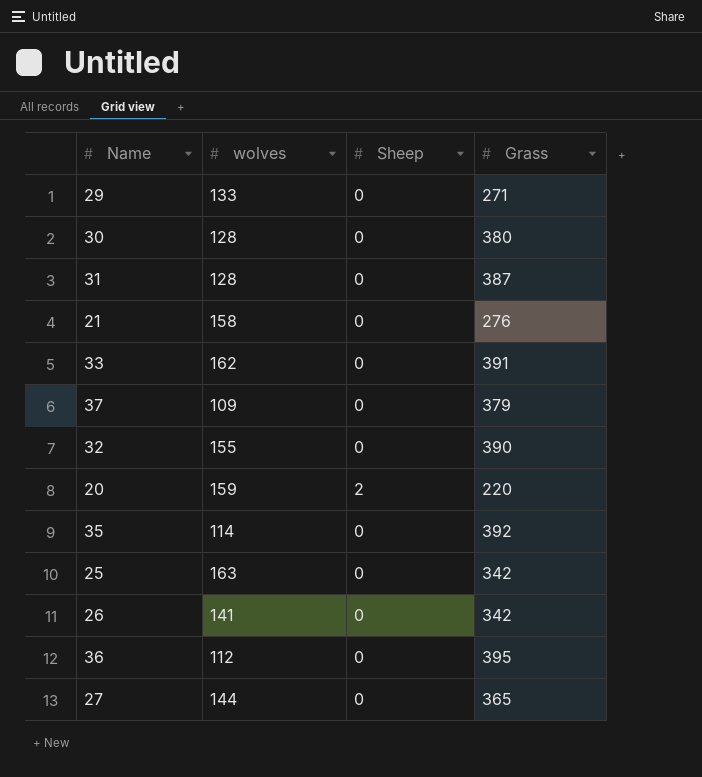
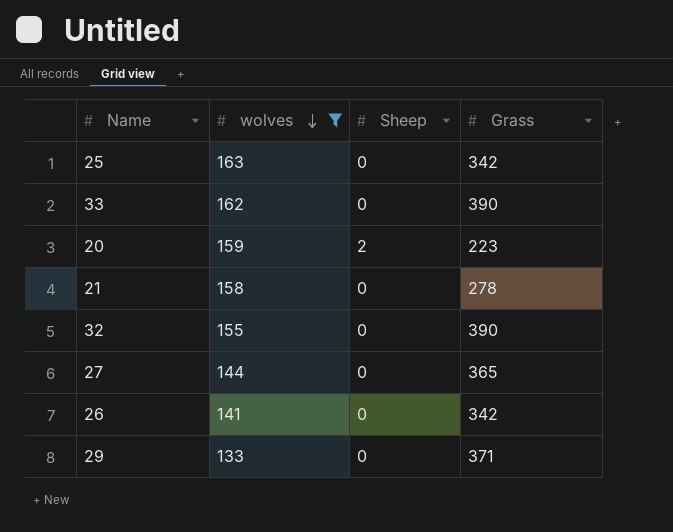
filter: none -> wolves >= 133
row order: none -> wolves descending
33 | Grass: 391 -> 390
20 | Grass: 220 -> 223
21 | Grass: 276 -> 278
29 | Grass: 271 -> 371

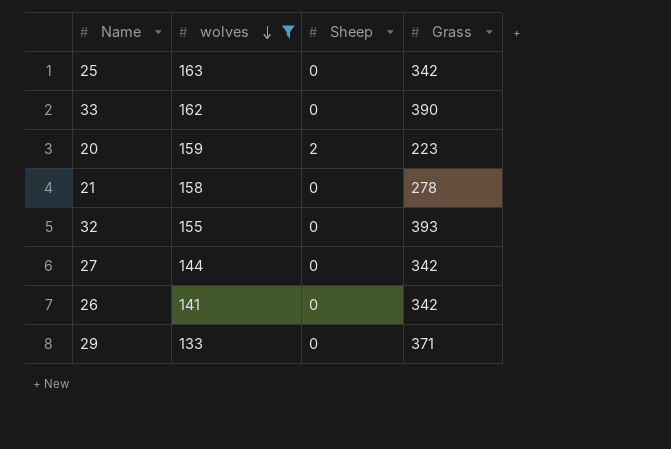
32 | Grass: 390 -> 393
27 | Grass: 365 -> 342

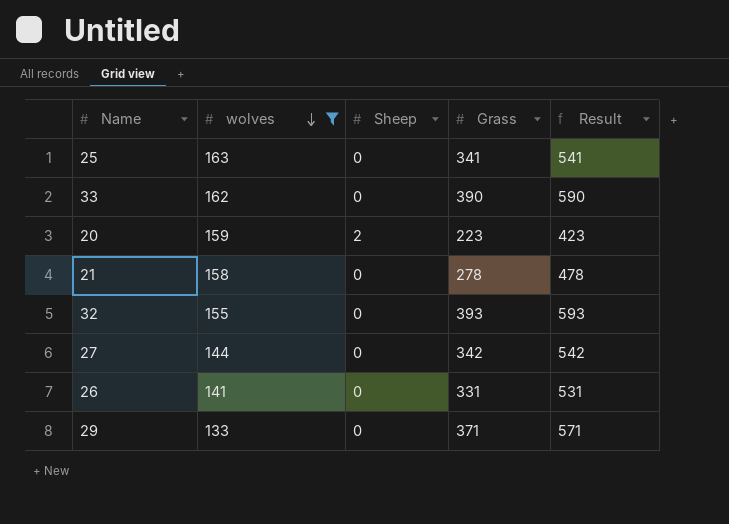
column Result | formula: none -> [Grass] + 200
25 | Grass: 342 -> 341
26 | Grass: 342 -> 331

